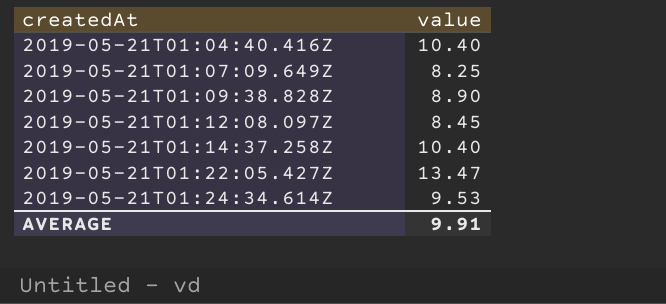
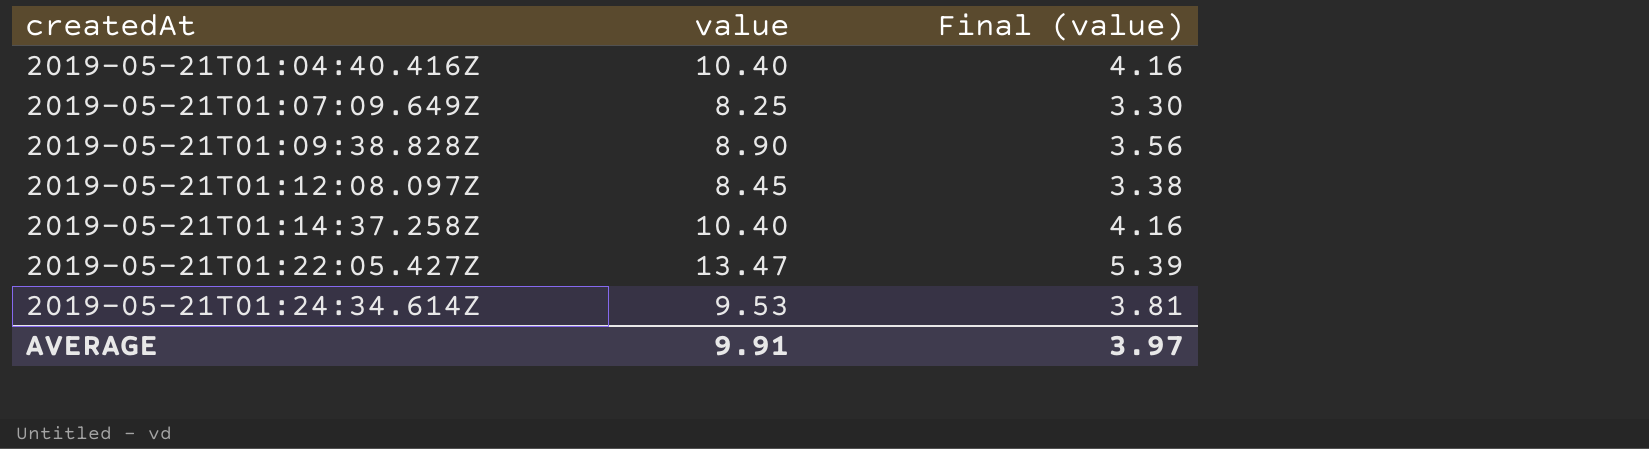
column Final (value) | formula: none -> [value] * 0.4

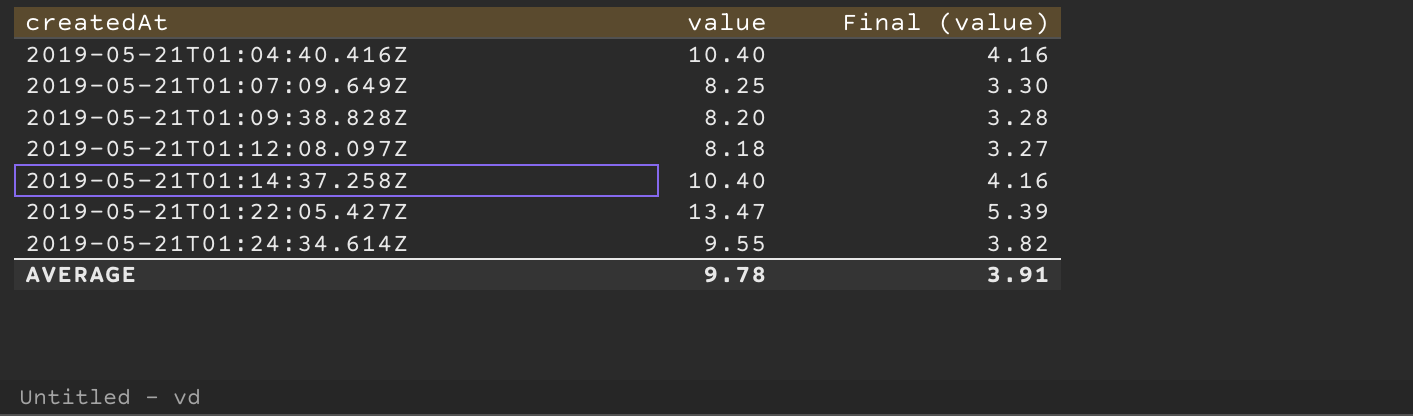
2019-05-21T01:09:38.828Z | value: 8.90 -> 8.20
2019-05-21T01:09:38.828Z | Final (value): 3.56 -> 3.28
2019-05-21T01:12:08.097Z | value: 8.45 -> 8.18
2019-05-21T01:12:08.097Z | Final (value): 3.38 -> 3.27
2019-05-21T01:24:34.614Z | value: 9.53 -> 9.55
2019-05-21T01:24:34.614Z | Final (value): 3.81 -> 3.82
AVERAGE | value: 9.91 -> 9.78
AVERAGE | Final (value): 3.97 -> 3.91

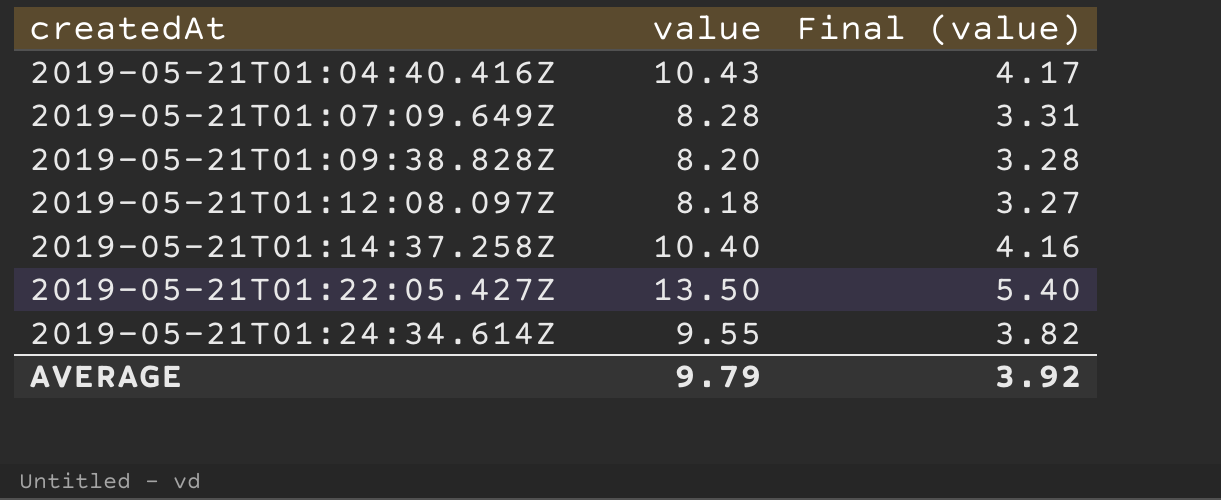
2019-05-21T01:04:40.416Z | value: 10.40 -> 10.43
2019-05-21T01:04:40.416Z | Final (value): 4.16 -> 4.17
2019-05-21T01:07:09.649Z | value: 8.25 -> 8.28
2019-05-21T01:07:09.649Z | Final (value): 3.30 -> 3.31
2019-05-21T01:22:05.427Z | value: 13.47 -> 13.50
2019-05-21T01:22:05.427Z | Final (value): 5.39 -> 5.40
AVERAGE | value: 9.78 -> 9.79
AVERAGE | Final (value): 3.91 -> 3.92

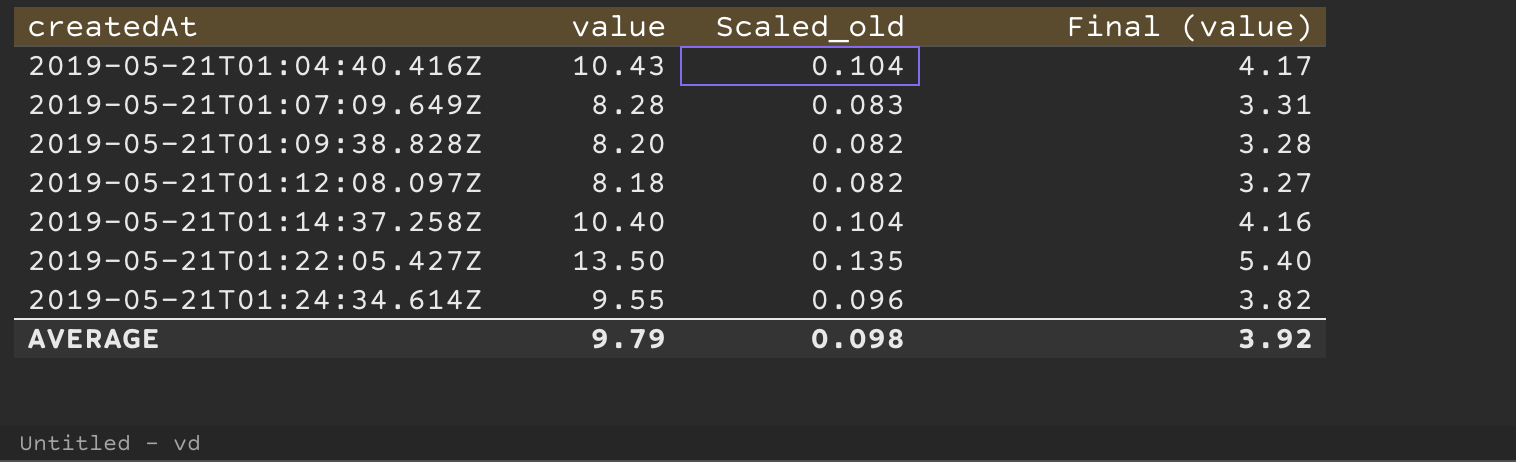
column Scaled_old | formula: none -> [value] * 0.01

